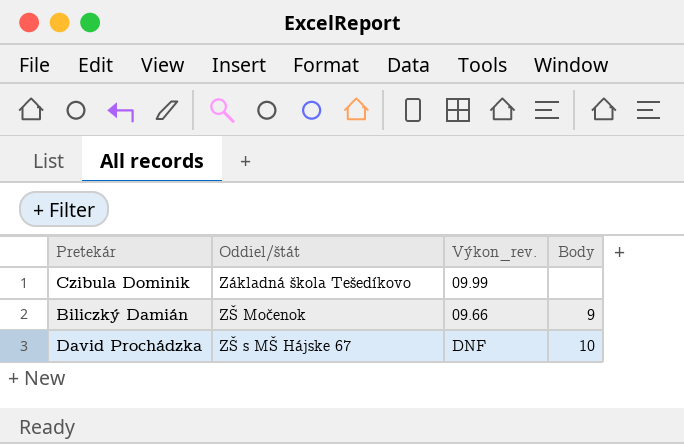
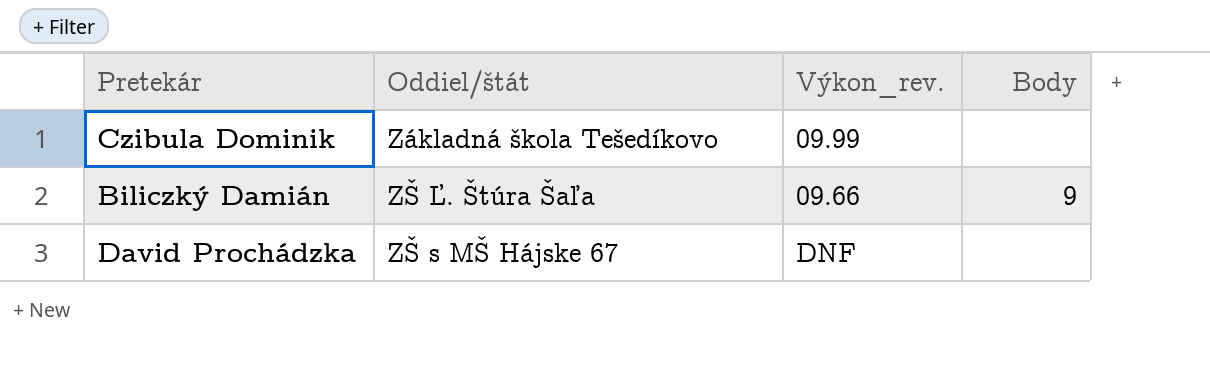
Biliczký Damián | Oddiel/štát: ZŠ Močenok -> ZŠ Ľ. Štúra Šaľa
David Prochádzka | Body: 10 -> none

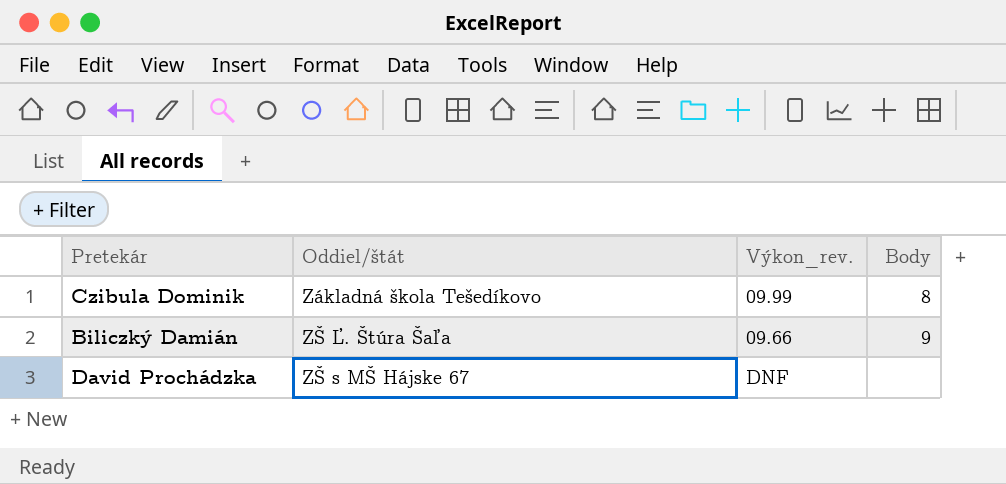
Czibula Dominik | Body: none -> 8

